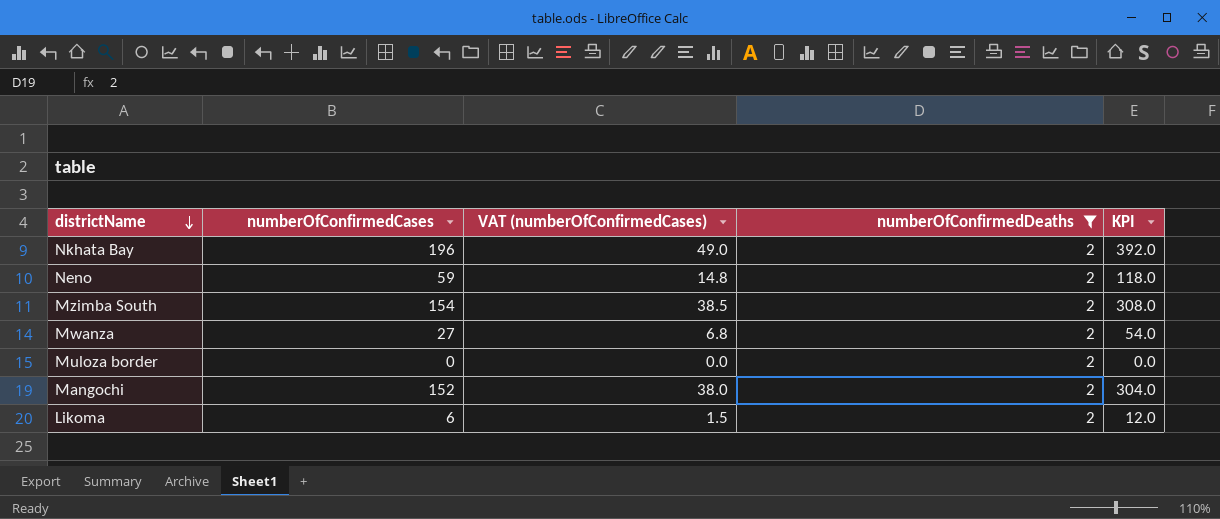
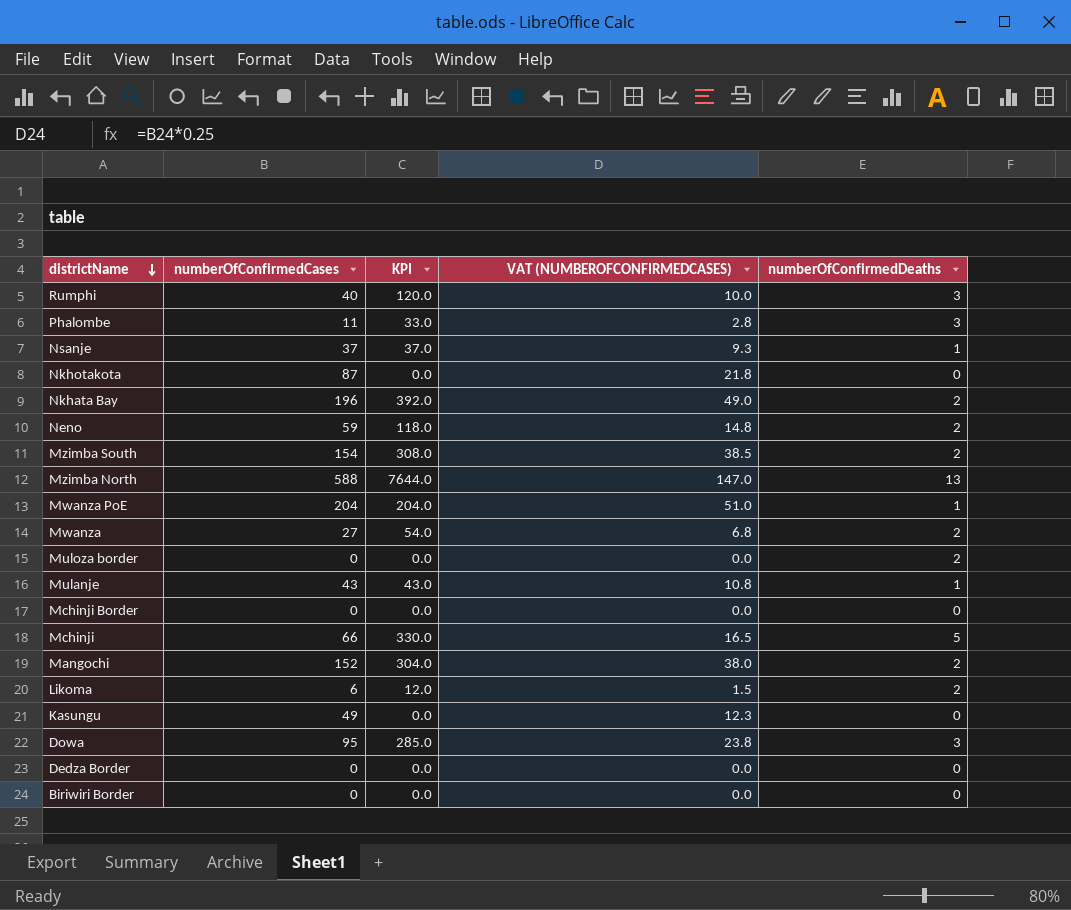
filter: numberOfConfirmedDeaths = 2 -> none
column KPI | position: 5 -> 3
column name: VAT (numberOfConfirmedCases) -> VAT (NUMBEROFCONFIRMEDCASES)

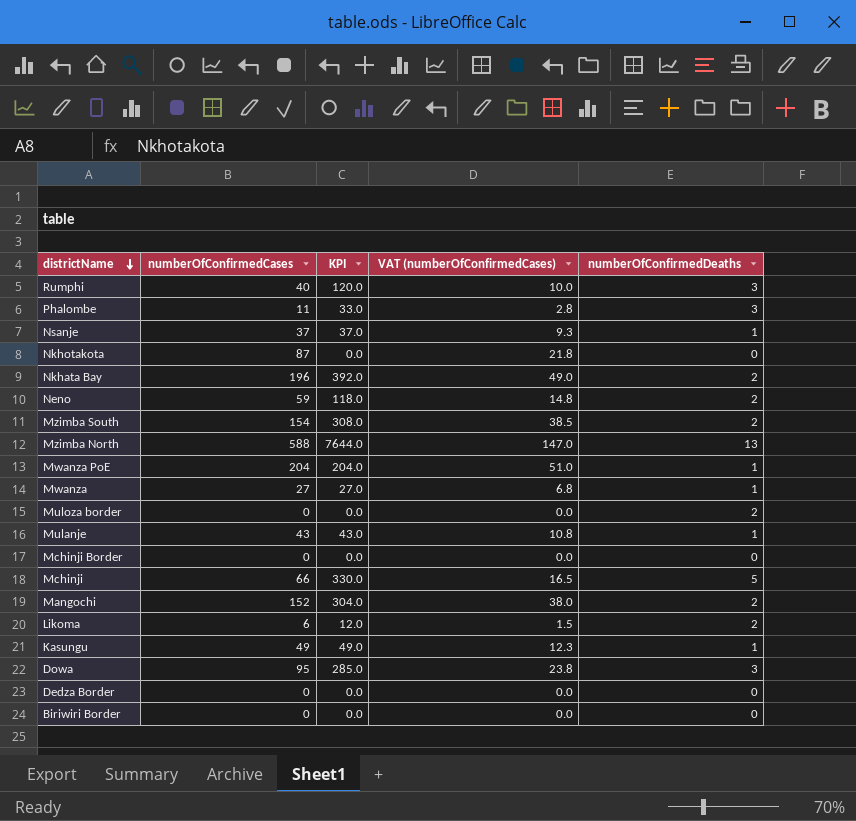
column name: VAT (NUMBEROFCONFIRMEDCASES) -> VAT (numberOfConfirmedCases)
Mwanza | KPI: 54.0 -> 27.0
Mwanza | numberOfConfirmedDeaths: 2 -> 1
Kasungu | KPI: 0.0 -> 49.0
Kasungu | numberOfConfirmedDeaths: 0 -> 1

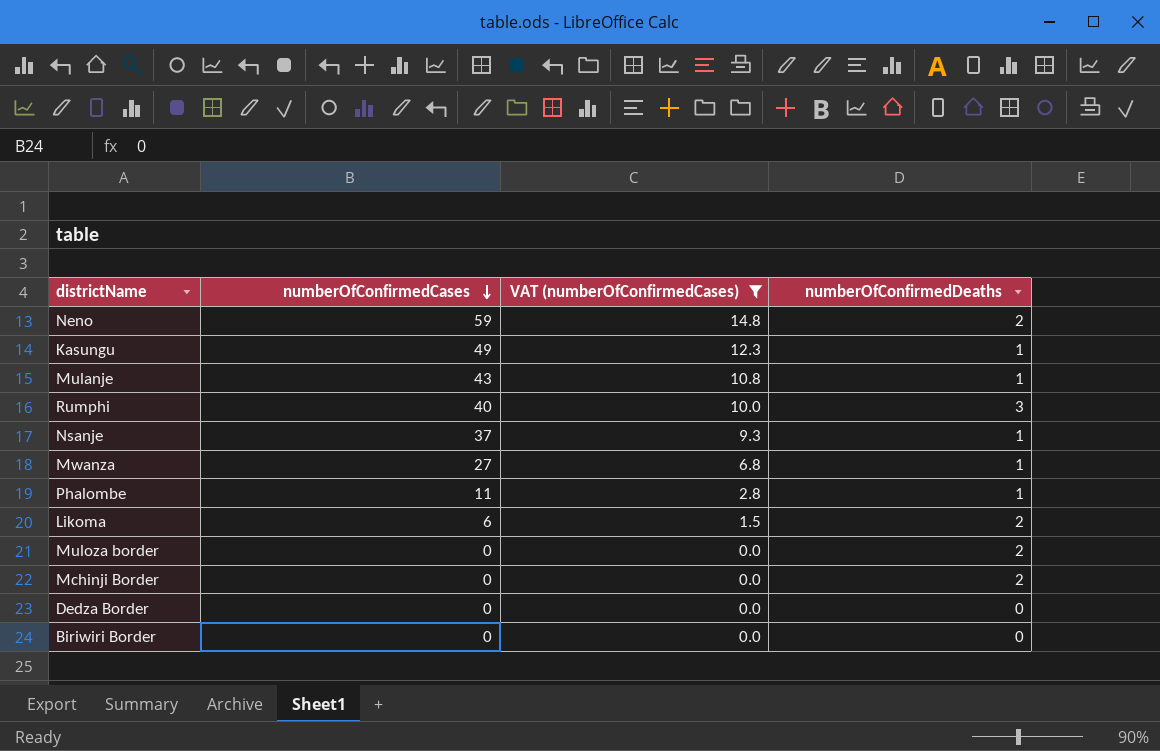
filter: none -> VAT (numberOfConfirmedCases) <= 14.8
row order: districtName descending -> numberOfConfirmedCases descending
column KPI | formula: [numberOfConfirmedCases] * [numberOfConfirmedDeaths] -> none
Phalombe | numberOfConfirmedDeaths: 3 -> 1
Mchinji Border | numberOfConfirmedDeaths: 0 -> 2

